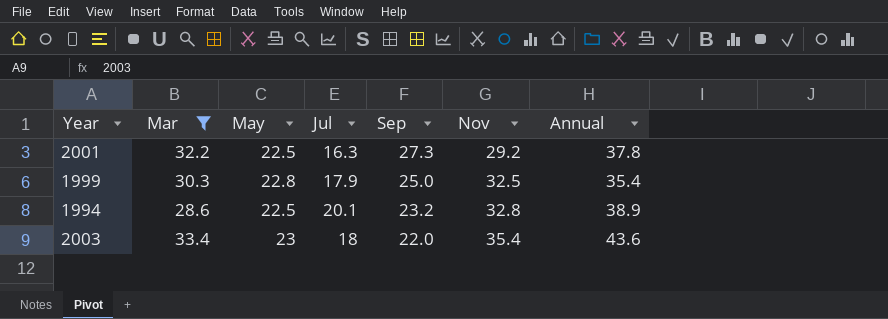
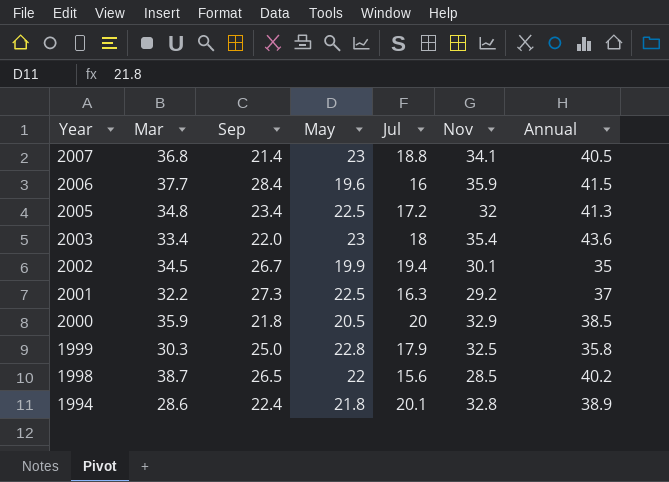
filter: Mar <= 33.4 -> none
row order: Sep descending -> Year descending
column Sep | position: 5 -> 3
2001 | Annual: 37.8 -> 37
1999 | Annual: 35.4 -> 35.8
1994 | Sep: 23.2 -> 22.4
1994 | May: 22.5 -> 21.8

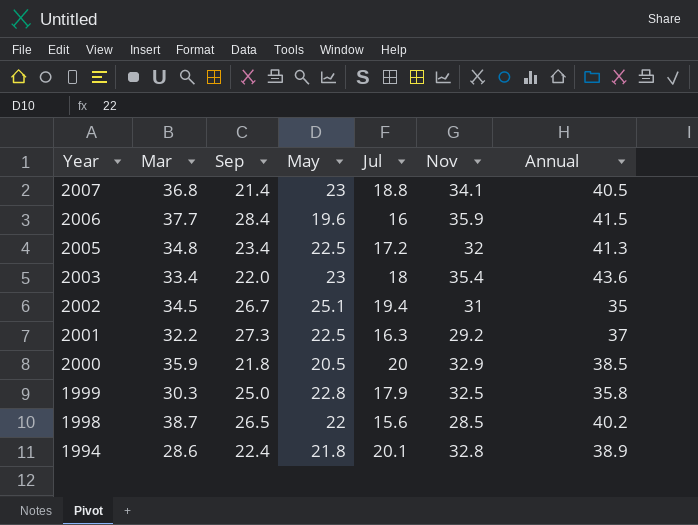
2002 | May: 19.9 -> 25.1
2002 | Nov: 30.1 -> 31

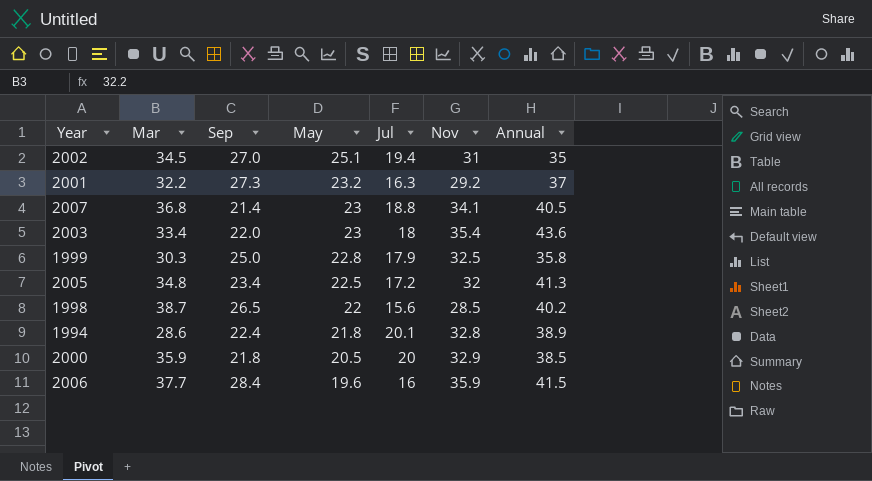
row order: Year descending -> May descending
2002 | Sep: 26.7 -> 27.0
2001 | May: 22.5 -> 23.2

